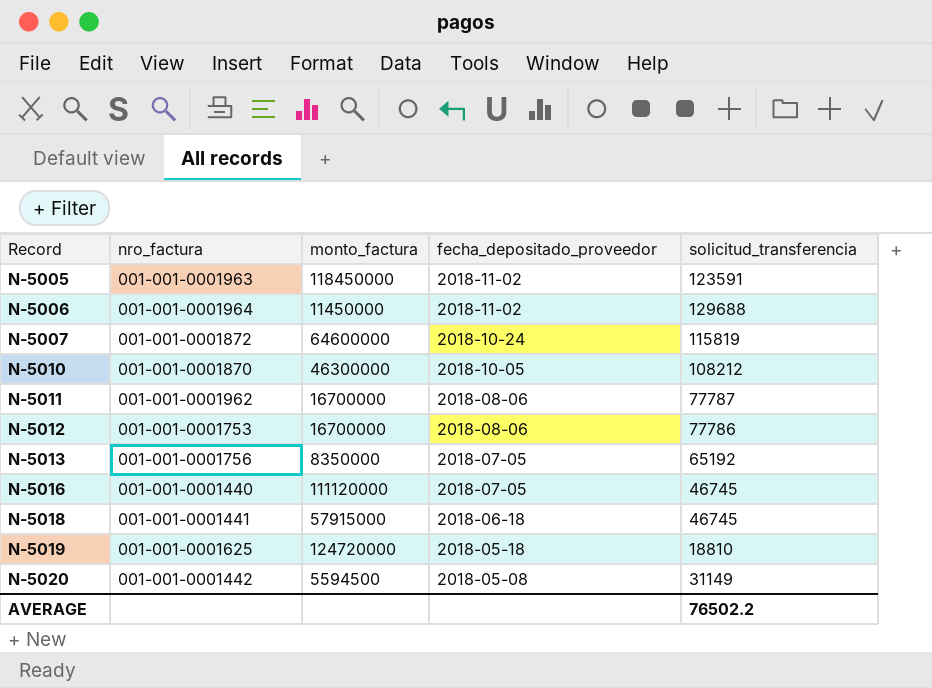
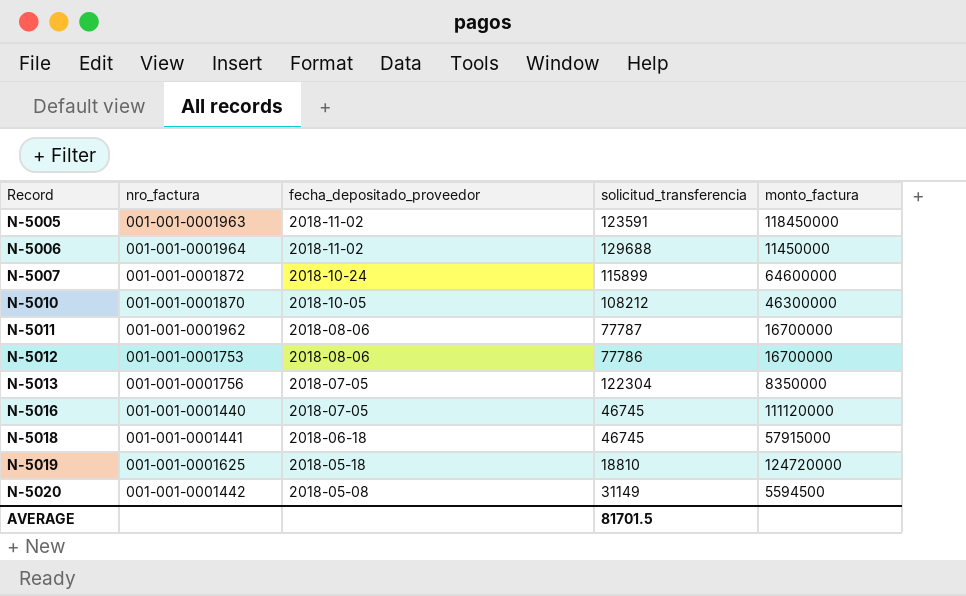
column monto_factura | position: 3 -> 5
N-5007 | solicitud_transferencia: 115819 -> 115899
N-5013 | solicitud_transferencia: 65192 -> 122304
AVERAGE | solicitud_transferencia: 76502.2 -> 81701.5

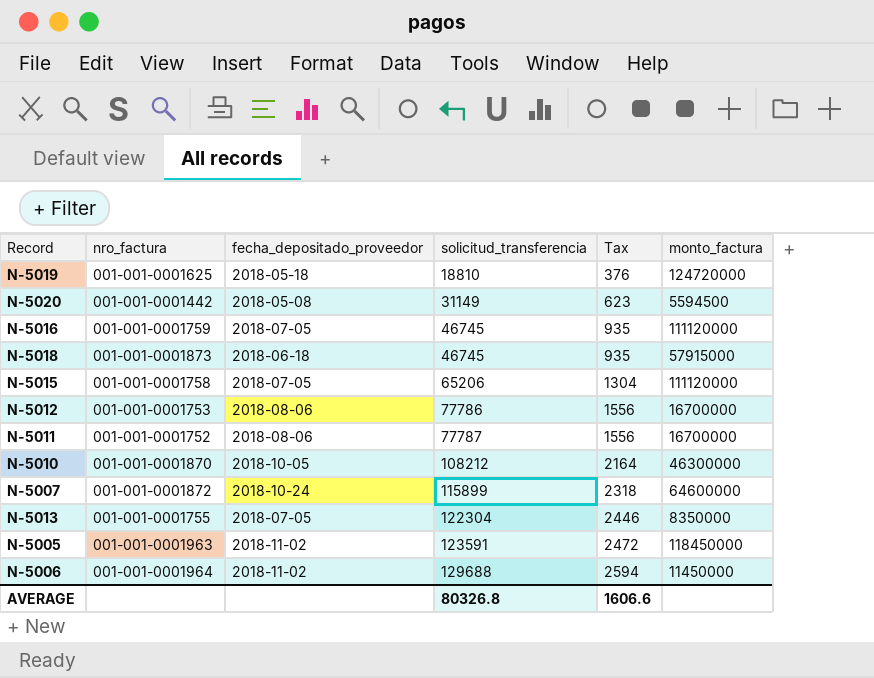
row order: Record ascending -> solicitud_transferencia ascending
column Tax | formula: none -> [solicitud_transferencia] * 0.02
N-5016 | nro_factura: 001-001-0001440 -> 001-001-0001759
N-5018 | nro_factura: 001-001-0001441 -> 001-001-0001873
row N-5015: none -> 001-001-0001758 | 2018-07-05 | 65206 | 1304 | 111120000
N-5011 | nro_factura: 001-001-0001962 -> 001-001-0001752
N-5013 | nro_factura: 001-001-0001756 -> 001-001-0001755
AVERAGE | solicitud_transferencia: 81701.5 -> 80326.8

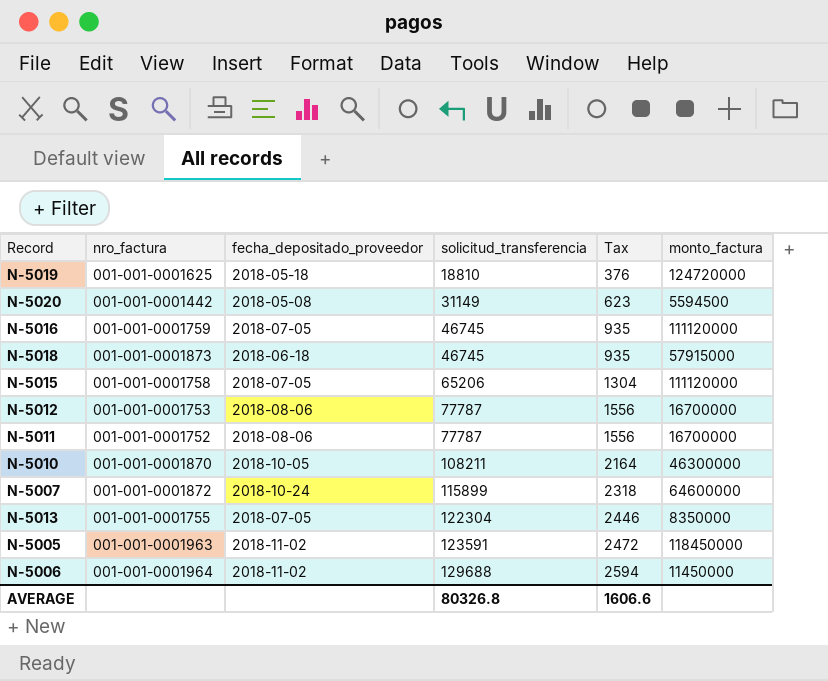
N-5012 | solicitud_transferencia: 77786 -> 77787
N-5010 | solicitud_transferencia: 108212 -> 108211

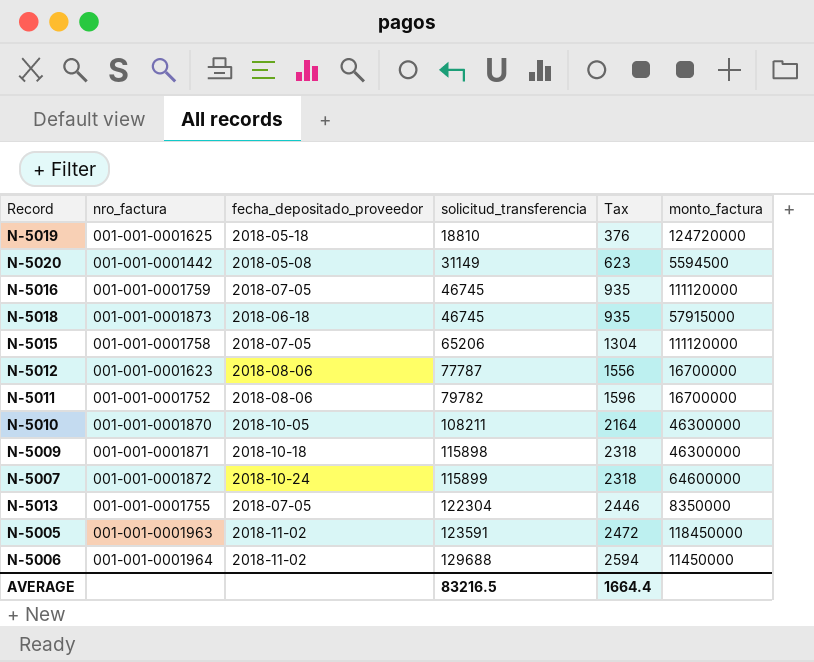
N-5012 | nro_factura: 001-001-0001753 -> 001-001-0001623
N-5011 | solicitud_transferencia: 77787 -> 79782
N-5011 | Tax: 1556 -> 1596
row N-5009: none -> 001-001-0001871 | 2018-10-18 | 115898 | 2318 | 46300000
AVERAGE | solicitud_transferencia: 80326.8 -> 83216.5
AVERAGE | Tax: 1606.6 -> 1664.4

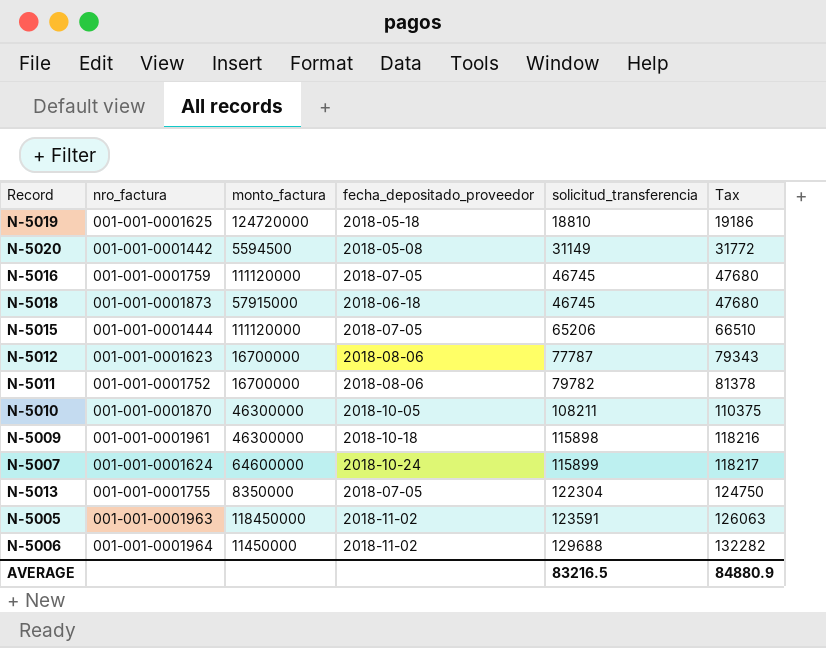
column monto_factura | position: 6 -> 3
column Tax | formula: [solicitud_transferencia] * 0.02 -> [solicitud_transferencia] * 1.02
N-5015 | nro_factura: 001-001-0001758 -> 001-001-0001444
N-5009 | nro_factura: 001-001-0001871 -> 001-001-0001961
N-5007 | nro_factura: 001-001-0001872 -> 001-001-0001624
AVERAGE | Tax: 1664.4 -> 84880.9

